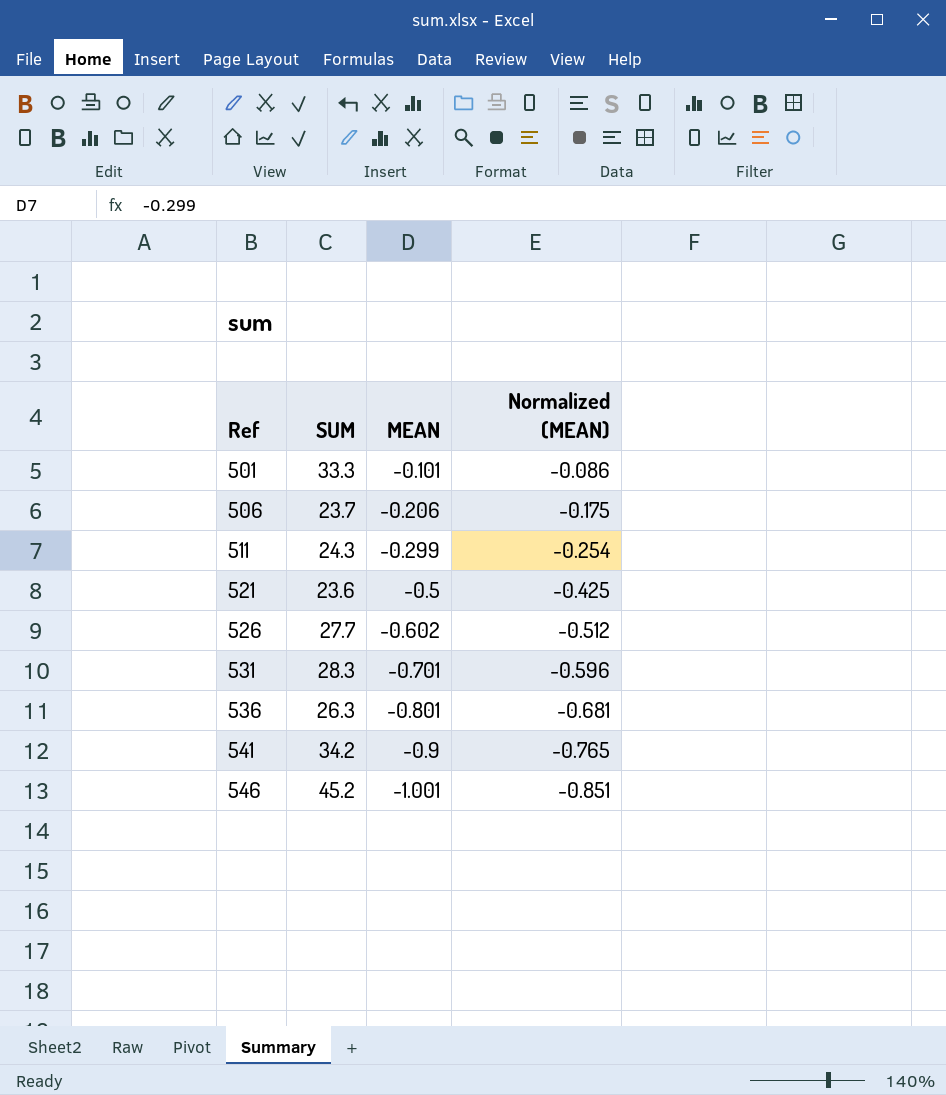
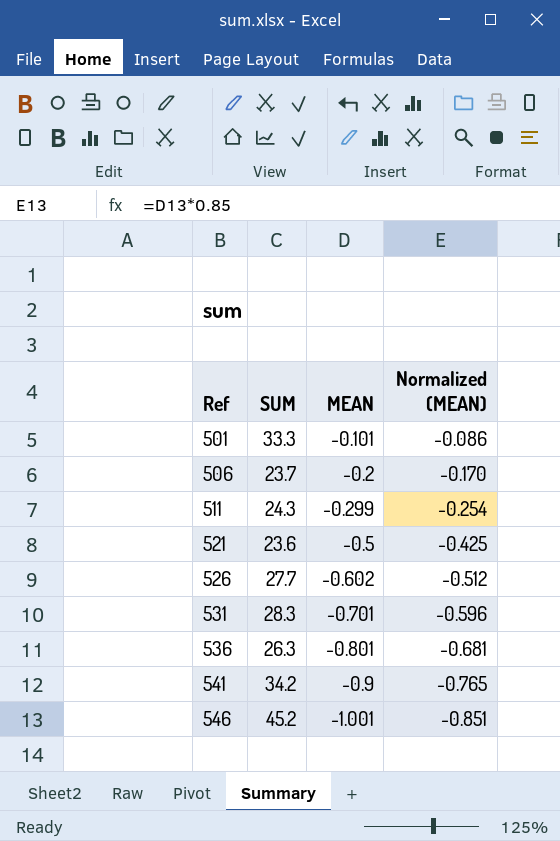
506 | MEAN: -0.206 -> -0.2
506 | Normalized (MEAN): -0.175 -> -0.170

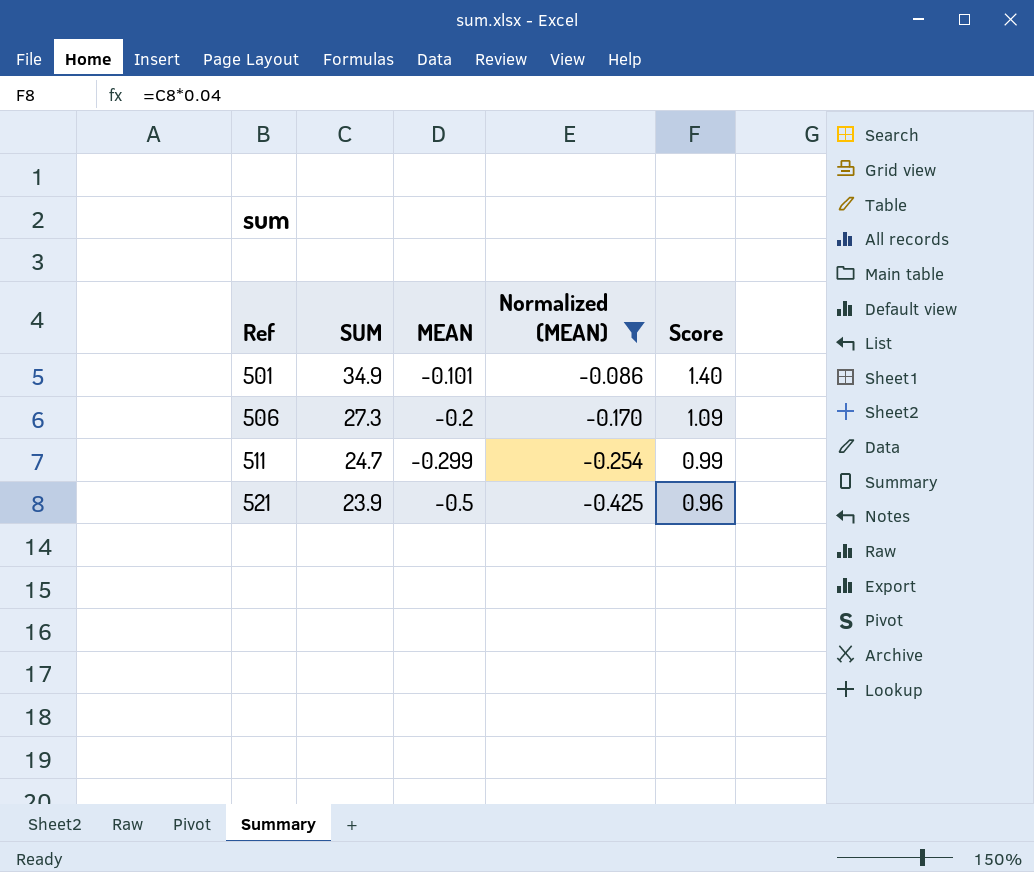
filter: none -> Normalized (MEAN) >= -0.425
column Score | formula: none -> [SUM] * 0.04
501 | SUM: 33.3 -> 34.9
506 | SUM: 23.7 -> 27.3
511 | SUM: 24.3 -> 24.7
521 | SUM: 23.6 -> 23.9

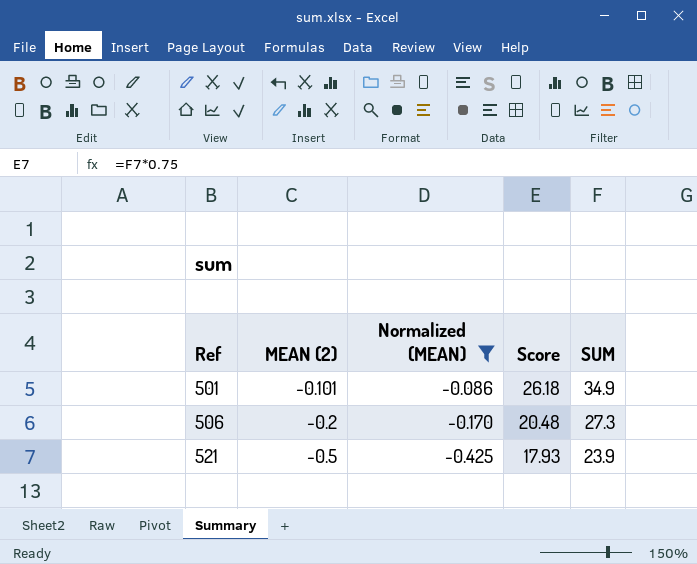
column name: MEAN -> MEAN (2)
column Score | formula: [SUM] * 0.04 -> [SUM] * 0.75
column SUM | position: 2 -> 5
row 511: 24.7 | -0.299 | -0.254 | 0.99 -> none

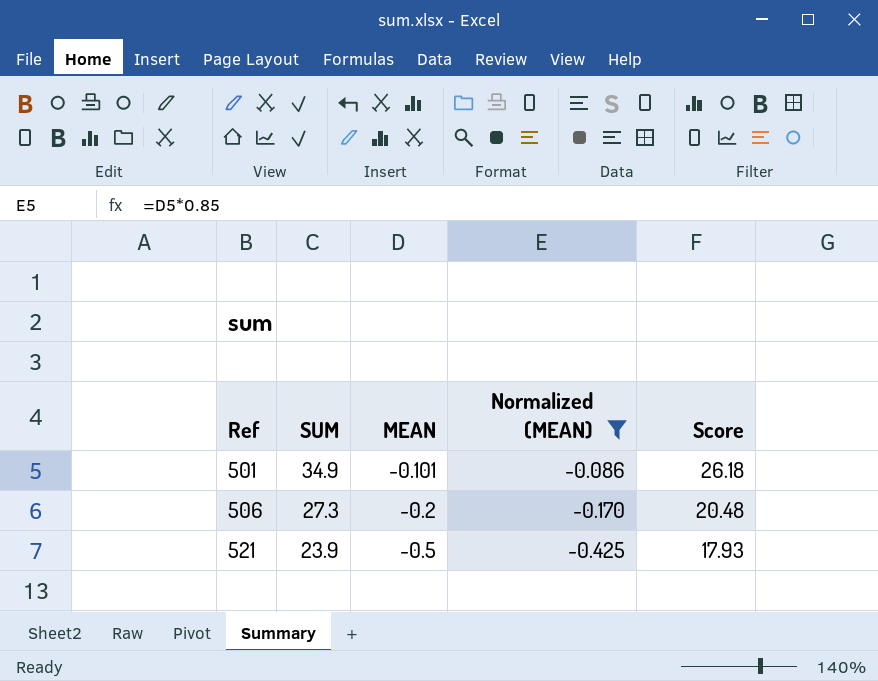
column SUM | position: 5 -> 2
column name: MEAN (2) -> MEAN

